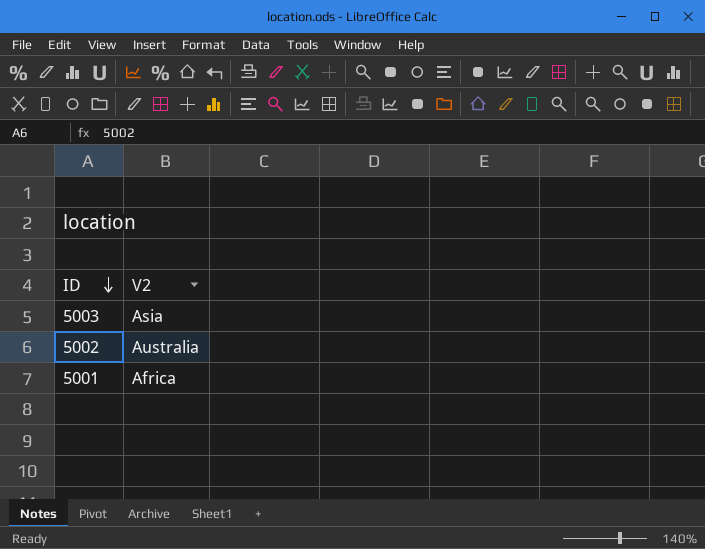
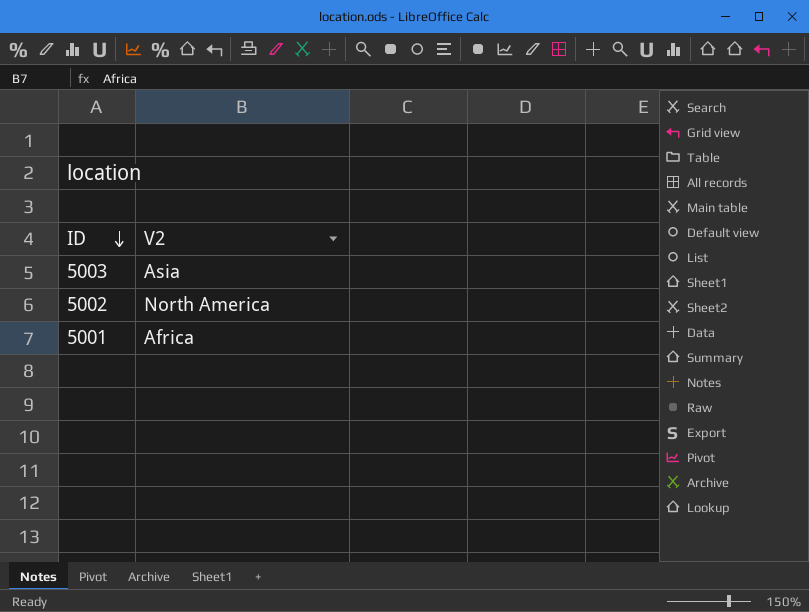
5002 | V2: Australia -> North America

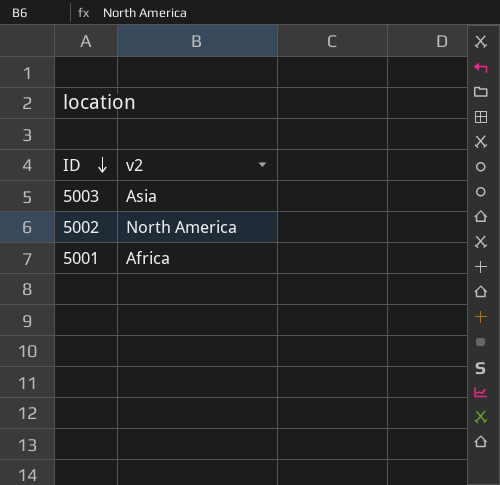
column name: V2 -> v2

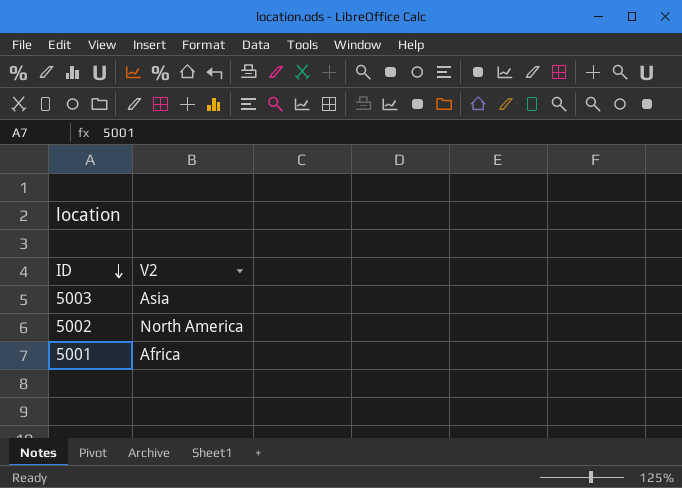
column name: v2 -> V2

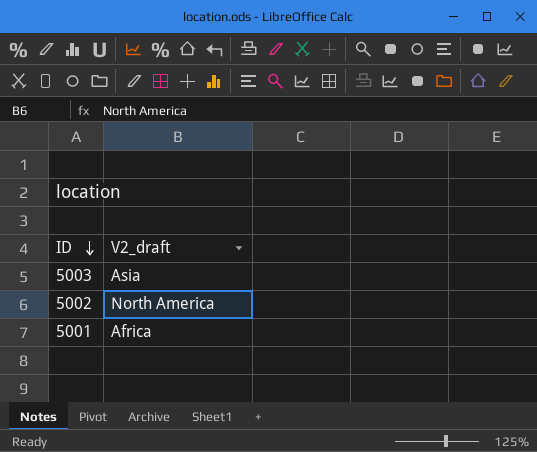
column name: V2 -> V2_draft

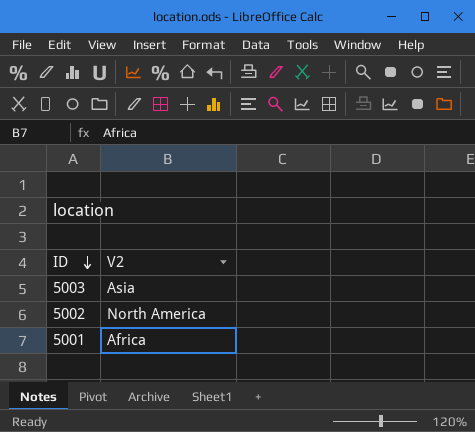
column name: V2_draft -> V2

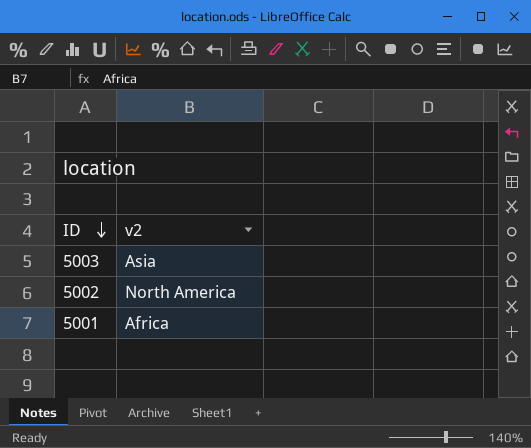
column name: V2 -> v2

